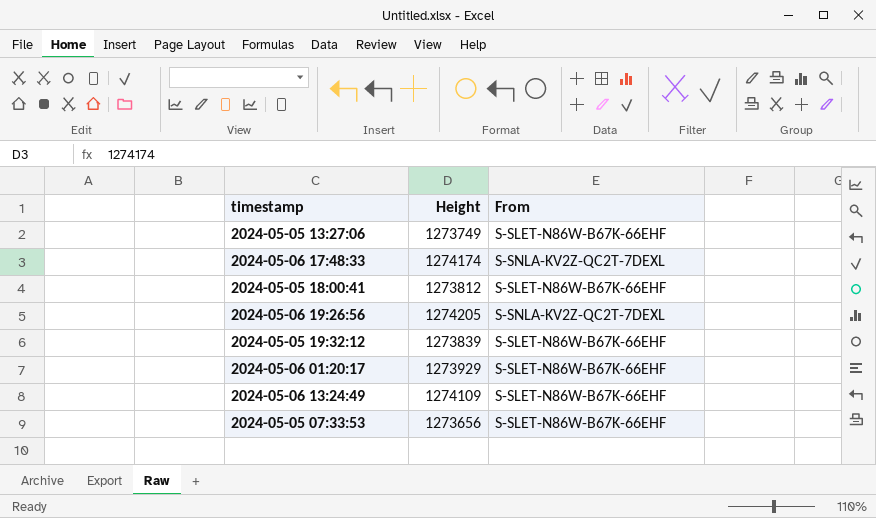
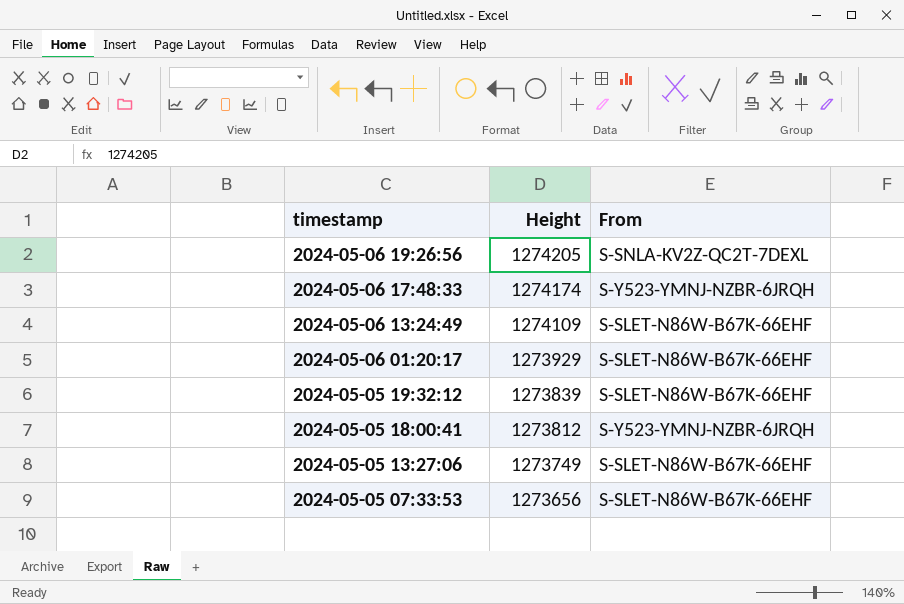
row order: none -> timestamp descending
2024-05-06 17:48:33 | From: S-SNLA-KV2Z-QC2T-7DEXL -> S-Y523-YMNJ-NZBR-6JRQH
2024-05-05 18:00:41 | From: S-SLET-N86W-B67K-66EHF -> S-Y523-YMNJ-NZBR-6JRQH

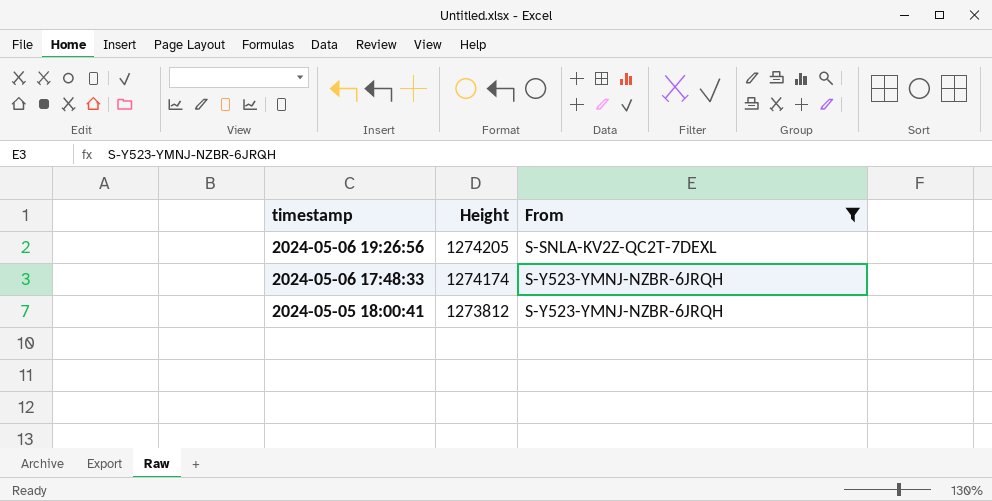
filter: none -> From != S-SLET-N86W-B67K-66EHF

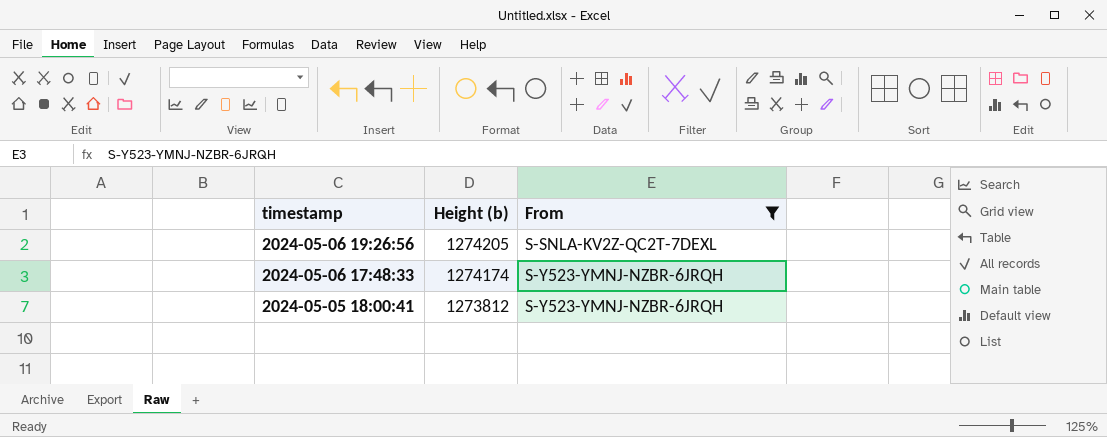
column name: Height -> Height (b)

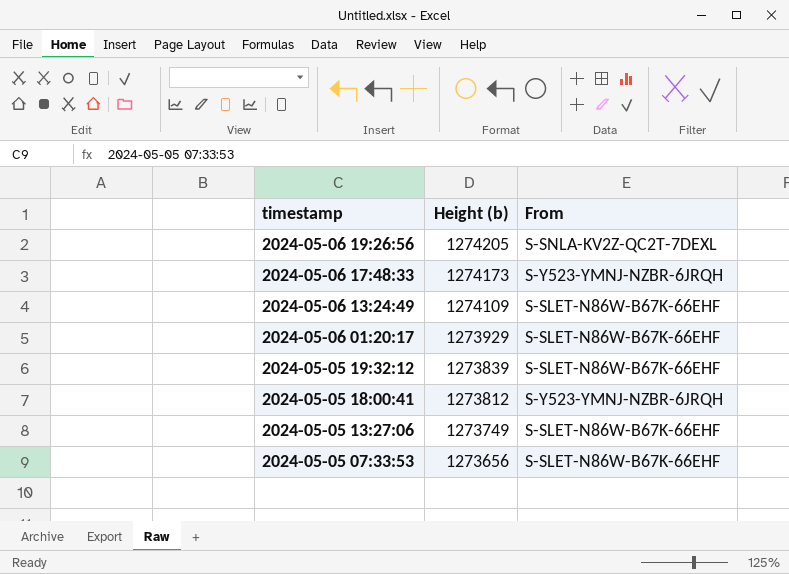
filter: From != S-SLET-N86W-B67K-66EHF -> none
2024-05-06 17:48:33 | Height (b): 1274174 -> 1274173

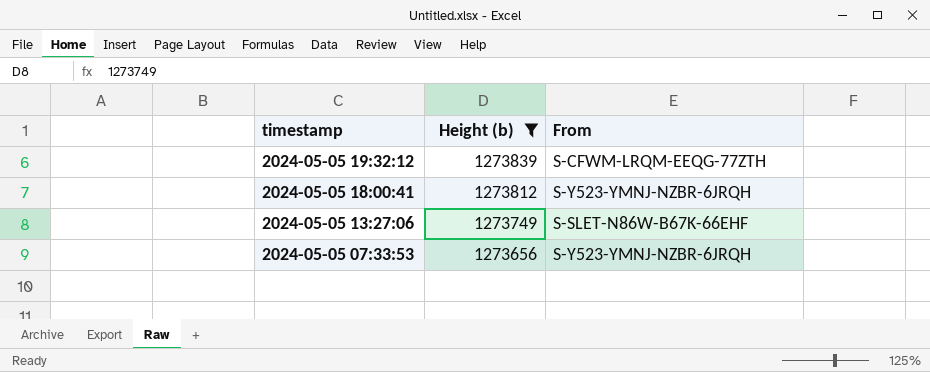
filter: none -> Height (b) <= 1273839
2024-05-05 19:32:12 | From: S-SLET-N86W-B67K-66EHF -> S-CFWM-LRQM-EEQG-77ZTH
2024-05-05 07:33:53 | From: S-SLET-N86W-B67K-66EHF -> S-Y523-YMNJ-NZBR-6JRQH

